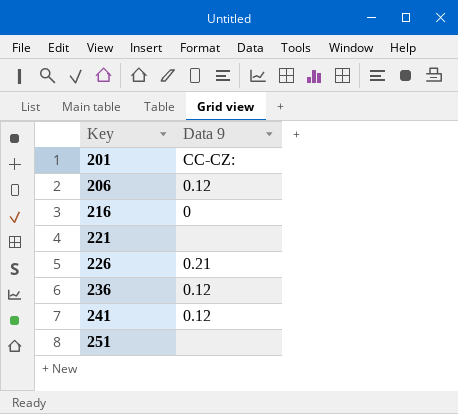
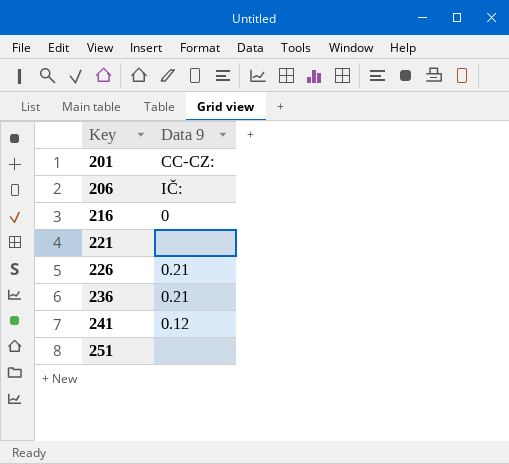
206 | Data 9: 0.12 -> IČ:
236 | Data 9: 0.12 -> 0.21

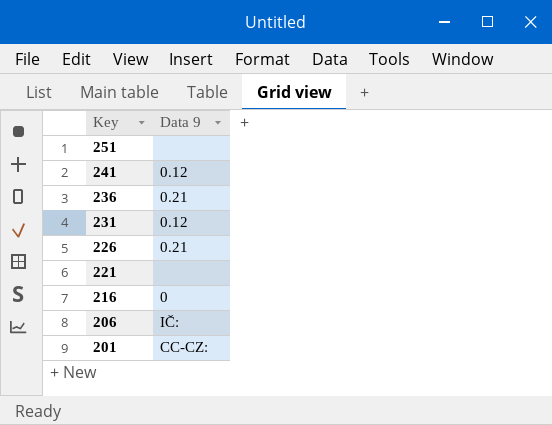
row order: Key ascending -> Key descending
row 231: none -> 0.12

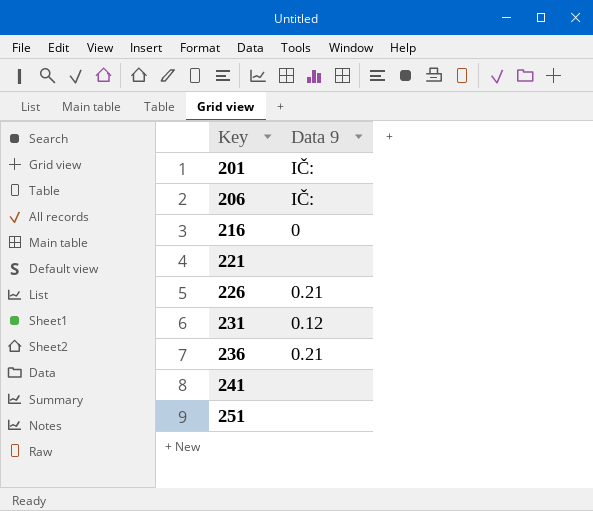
row order: Key descending -> Key ascending
201 | Data 9: CC-CZ: -> IČ:
241 | Data 9: 0.12 -> none

